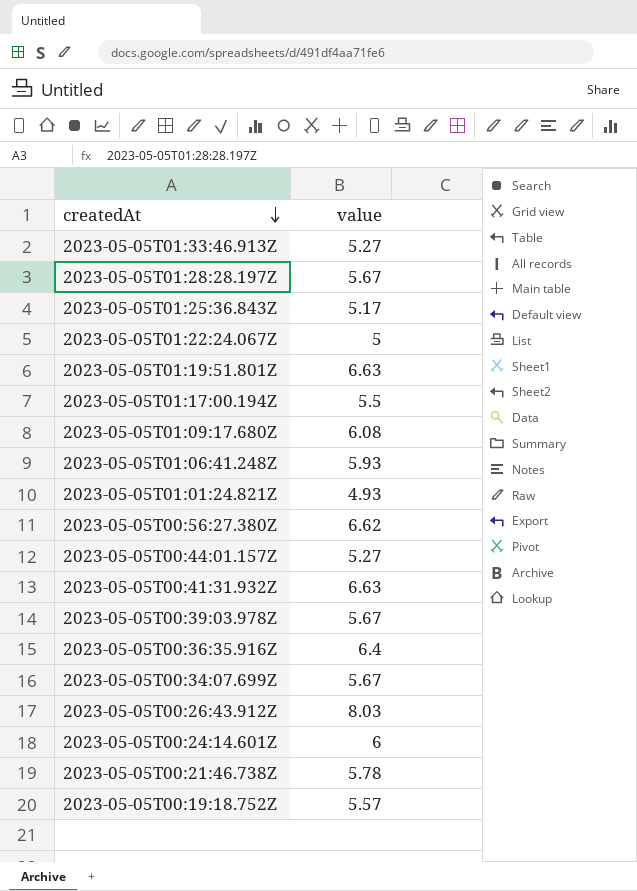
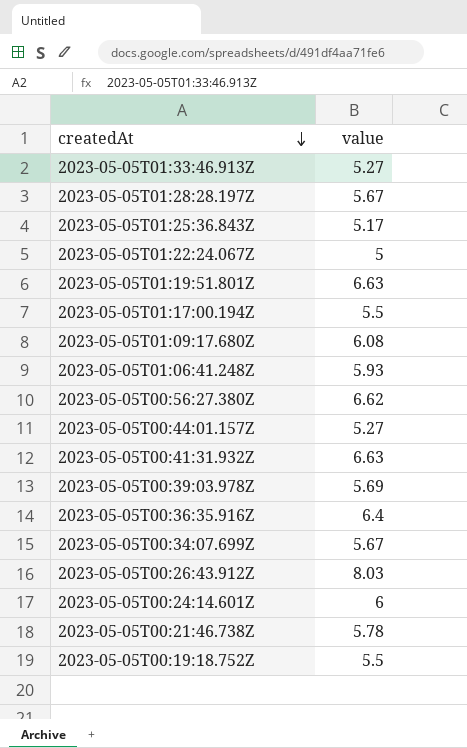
row 2023-05-05T01:01:24.821Z: 4.93 -> none
2023-05-05T00:39:03.978Z | value: 5.67 -> 5.69
2023-05-05T00:19:18.752Z | value: 5.57 -> 5.5

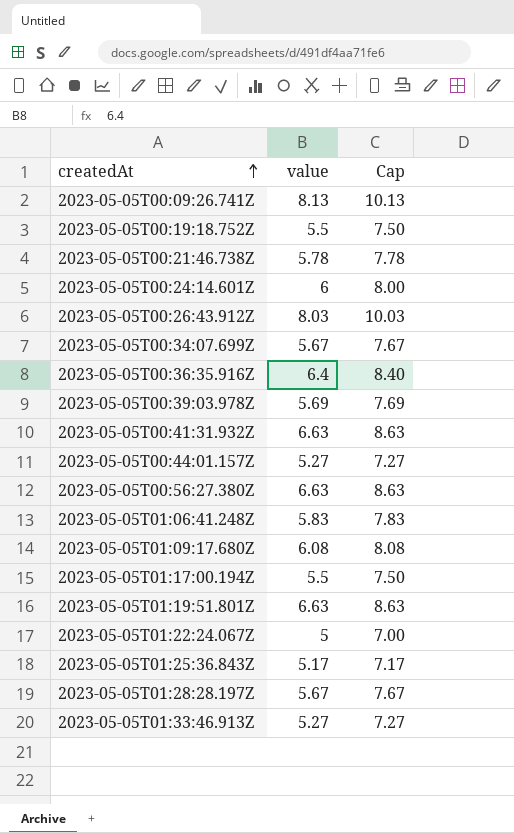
row order: createdAt descending -> createdAt ascending
column Cap | formula: none -> [value] + 2
row 2023-05-05T00:09:26.741Z: none -> 8.13 | 10.13
2023-05-05T00:56:27.380Z | value: 6.62 -> 6.63
2023-05-05T01:06:41.248Z | value: 5.93 -> 5.83

